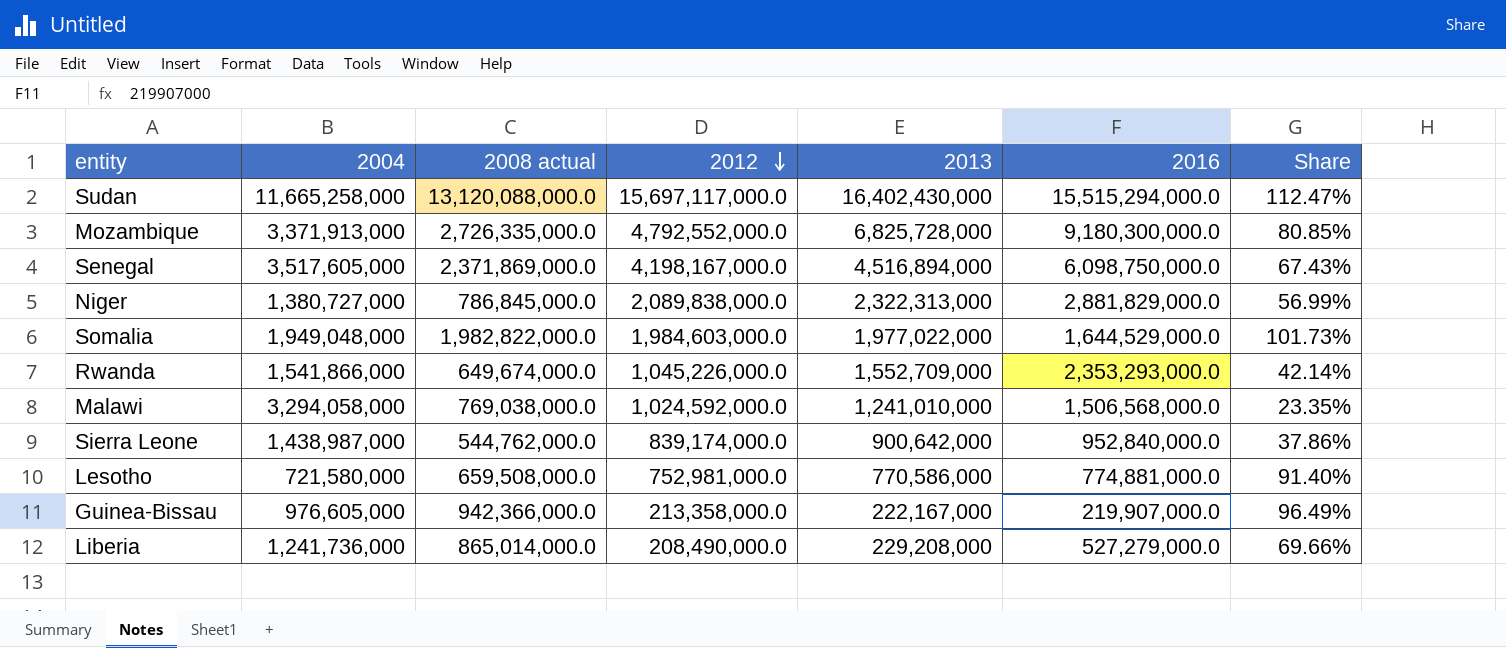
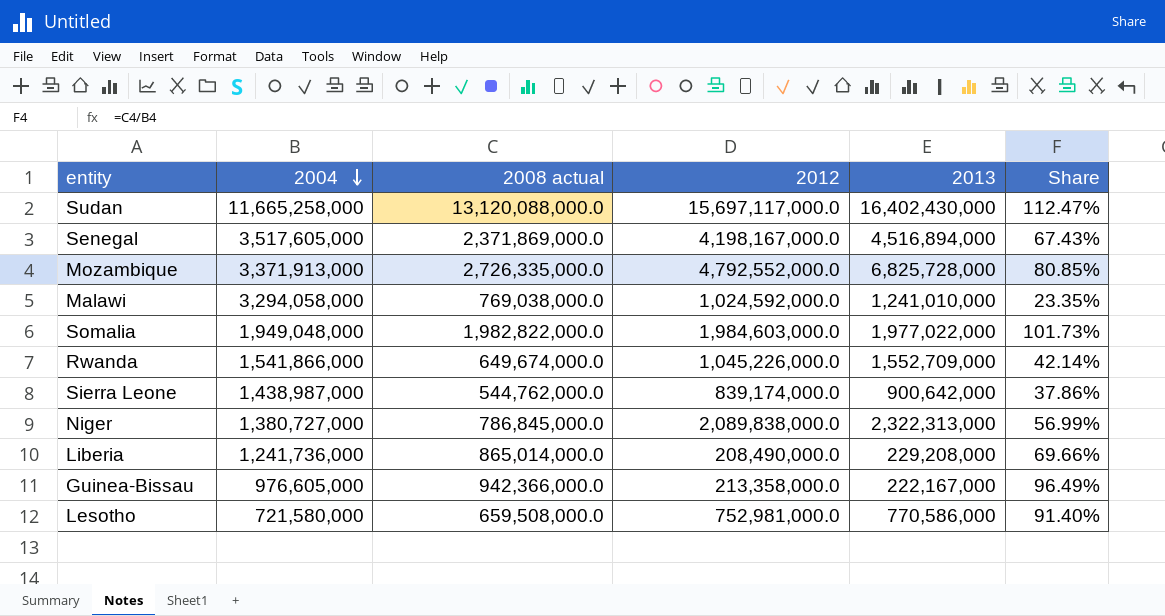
row order: 2012 descending -> 2004 descending
column 2016 | position: 6 -> none

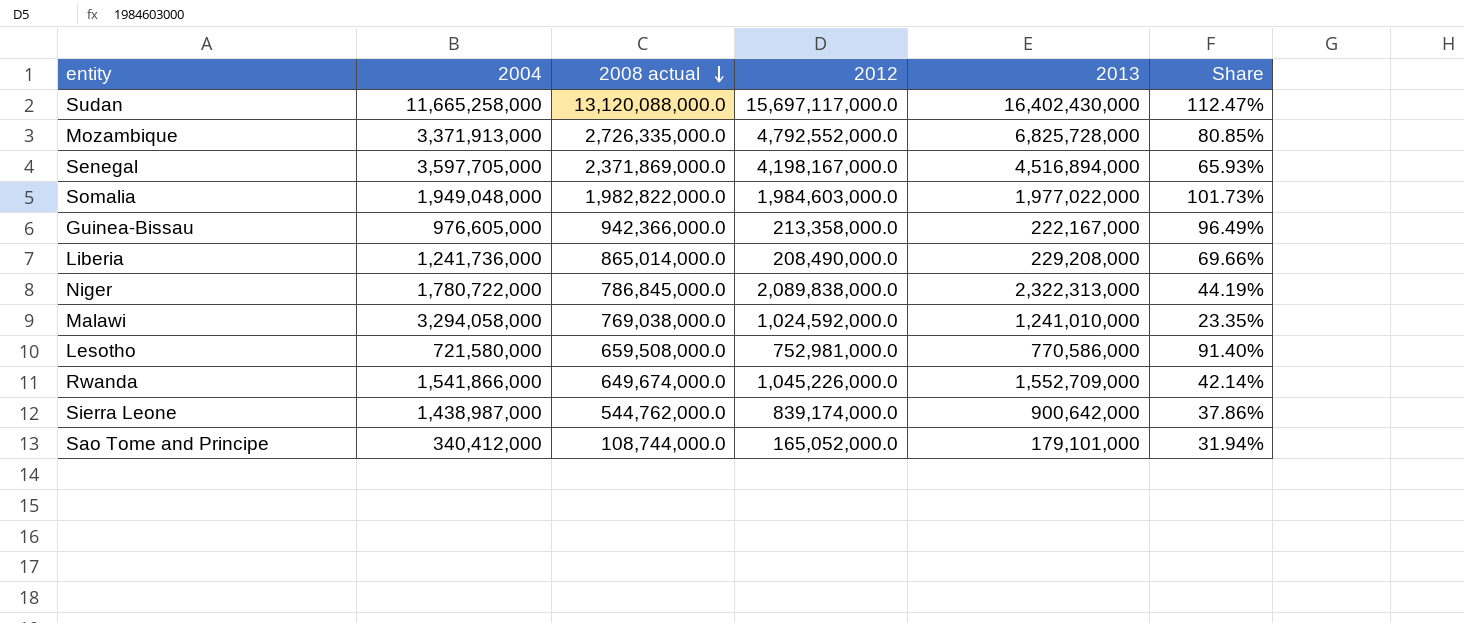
row order: 2004 descending -> 2008 actual descending
Senegal | 2004: 3,517,605,000 -> 3,597,705,000
Senegal | Share: 67.43% -> 65.93%
Niger | 2004: 1,380,727,000 -> 1,780,722,000
Niger | Share: 56.99% -> 44.19%
row Sao Tome and Principe: none -> 340,412,000 | 108,744,000.0 | 165,052,000.0 | 179,101,000 | 31.94%

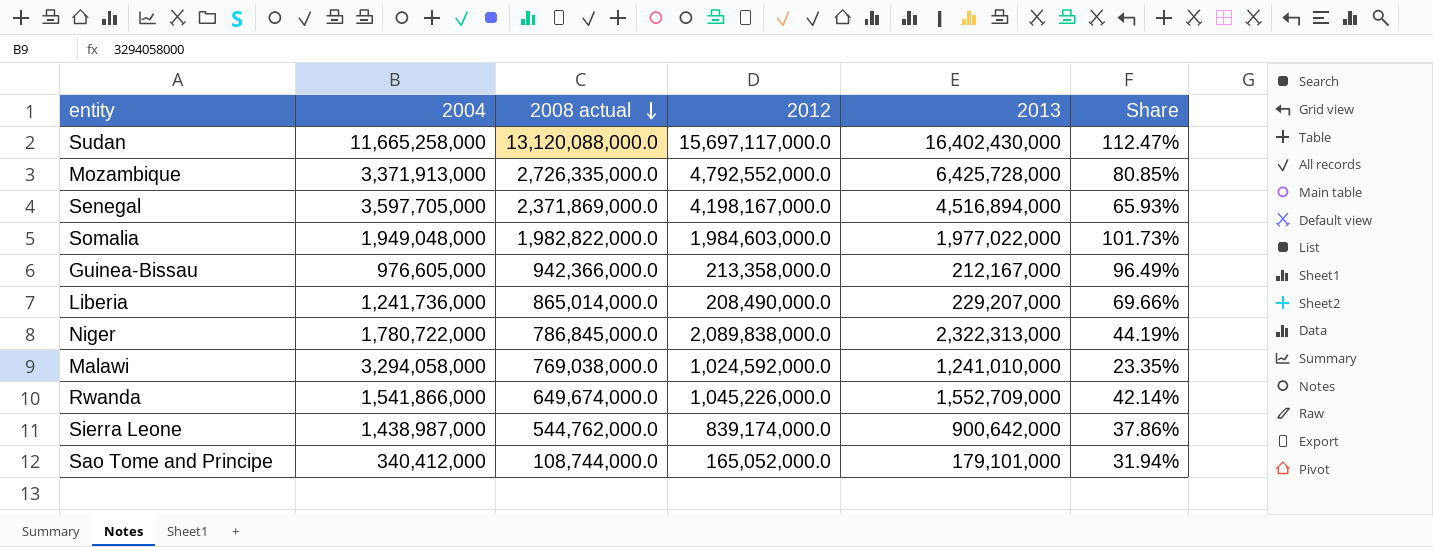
row Lesotho: 721,580,000 | 659,508,000.0 | 752,981,000.0 | 770,586,000 | 91.40% -> none
Mozambique | 2013: 6,825,728,000 -> 6,425,728,000
Guinea-Bissau | 2013: 222,167,000 -> 212,167,000
Liberia | 2013: 229,208,000 -> 229,207,000

